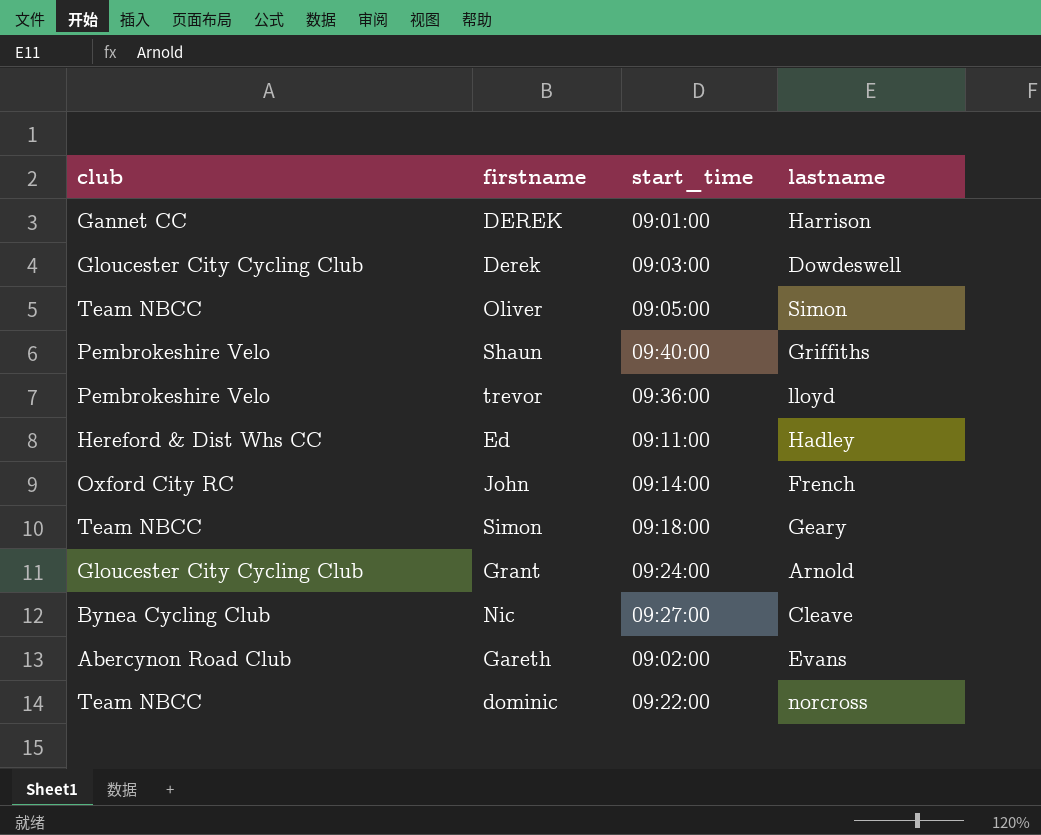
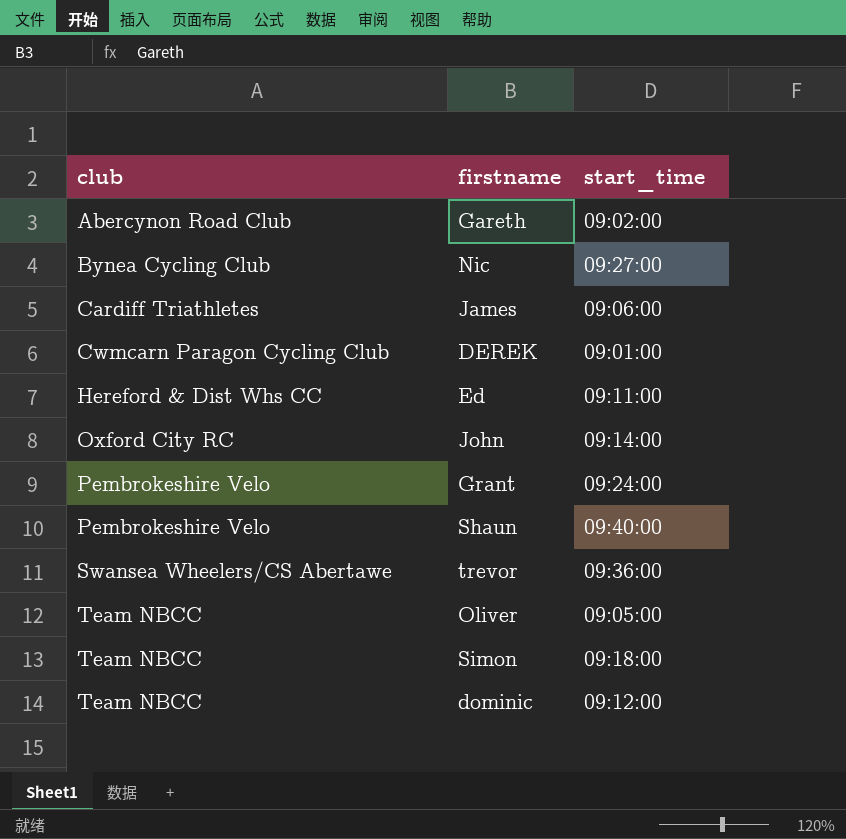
row order: none -> club ascending
column lastname | position: 4 -> none
row Derek: Gloucester City Cycling Club | 09:03:00 | Dowdeswell -> none
row James: none -> Cardiff Triathletes | 09:06:00
DEREK | club: Gannet CC -> Cwmcarn Paragon Cycling Club
Grant | club: Gloucester City Cycling Club -> Pembrokeshire Velo
trevor | club: Pembrokeshire Velo -> Swansea Wheelers/CS Abertawe
dominic | start_time: 09:22:00 -> 09:12:00

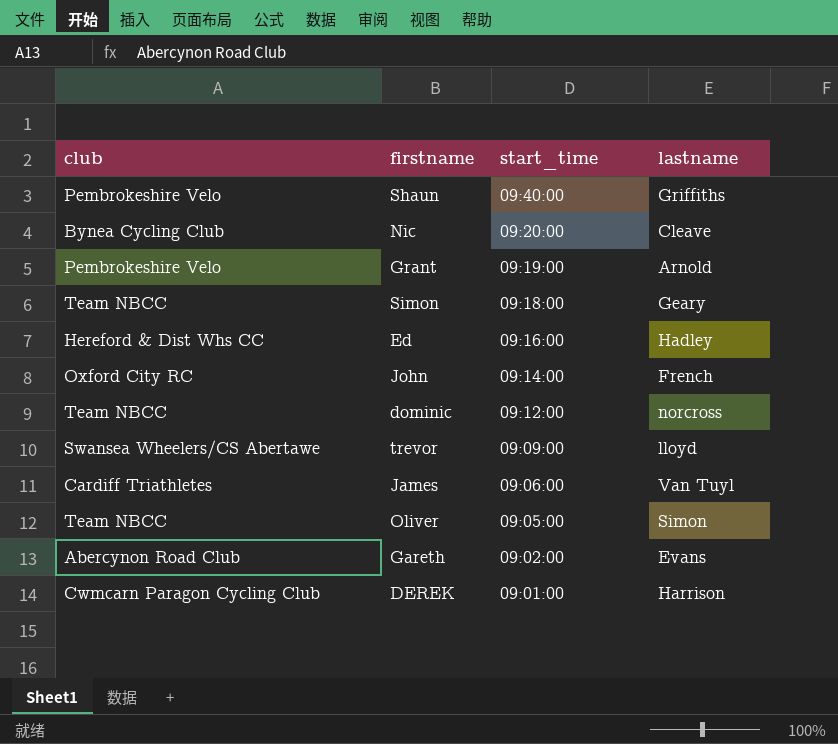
row order: club ascending -> start_time descending
column lastname | position: none -> 4
Nic | start_time: 09:27:00 -> 09:20:00
Grant | start_time: 09:24:00 -> 09:19:00
Ed | start_time: 09:11:00 -> 09:16:00
trevor | start_time: 09:36:00 -> 09:09:00

